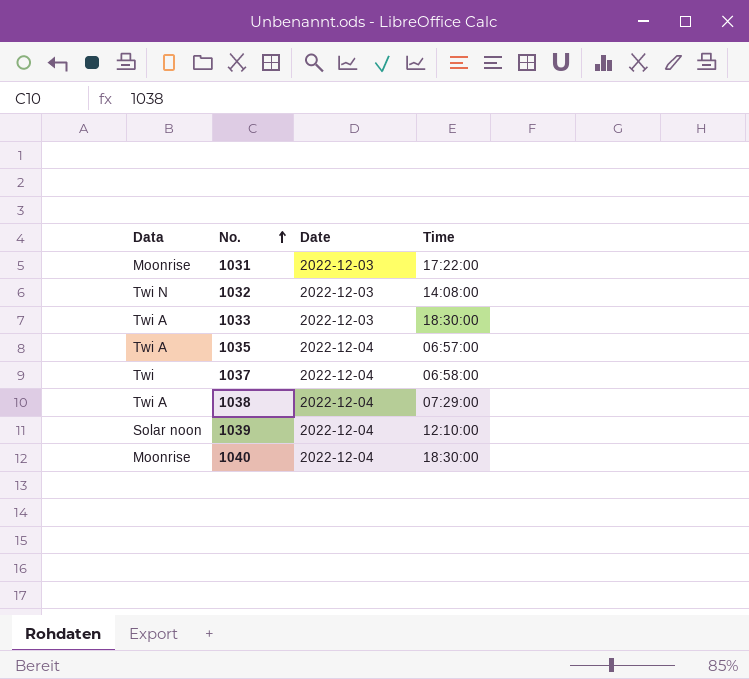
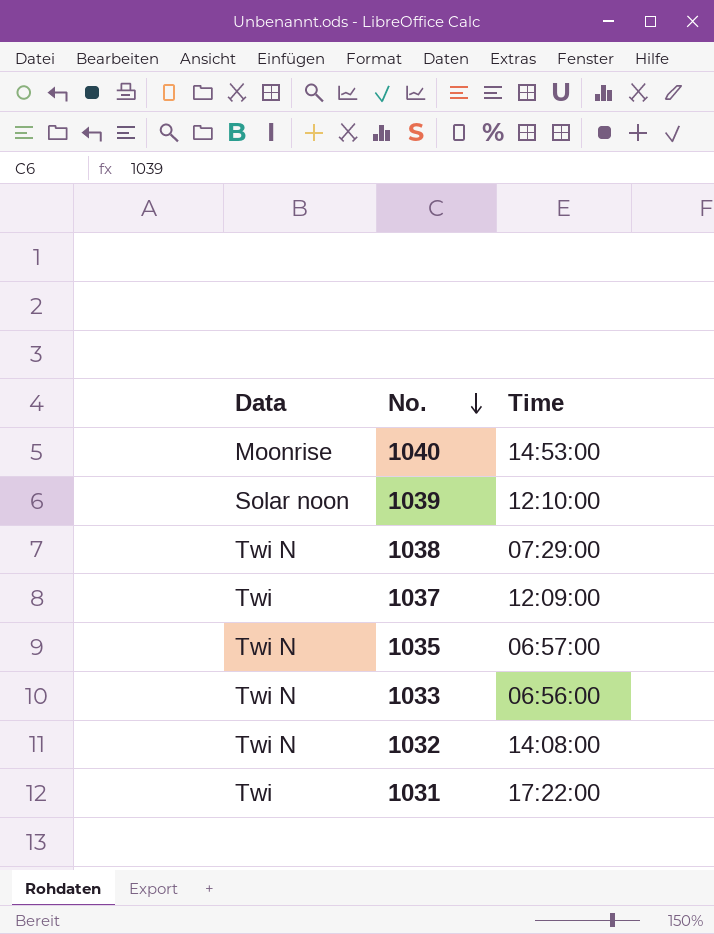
row order: No. ascending -> No. descending
column Date | position: 3 -> none
1040 | Time: 18:30:00 -> 14:53:00
1038 | Data: Twi A -> Twi N
1037 | Time: 06:58:00 -> 12:09:00
1035 | Data: Twi A -> Twi N
1033 | Data: Twi A -> Twi N
1033 | Time: 18:30:00 -> 06:56:00
1031 | Data: Moonrise -> Twi

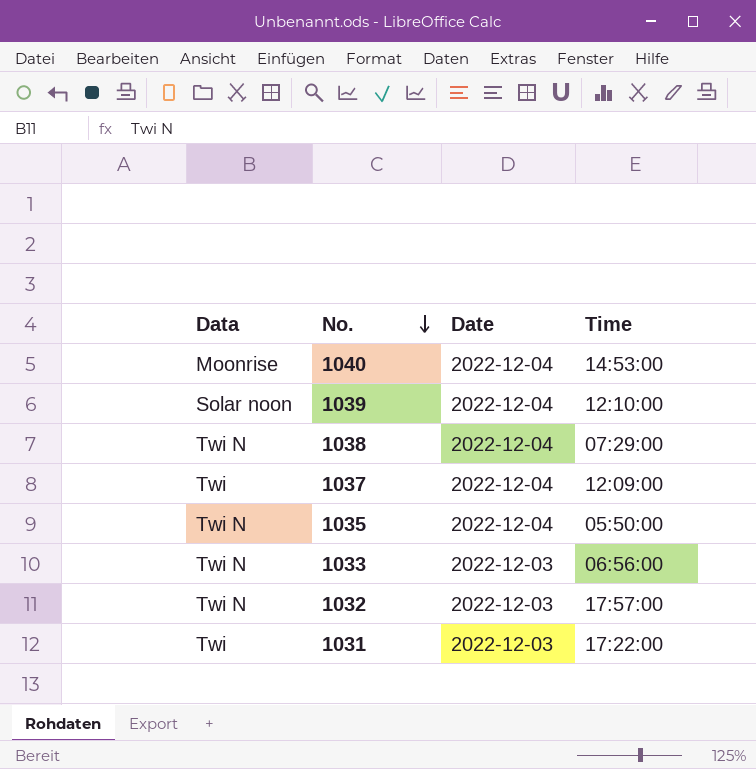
column Date | position: none -> 3
1035 | Time: 06:57:00 -> 05:50:00
1032 | Time: 14:08:00 -> 17:57:00

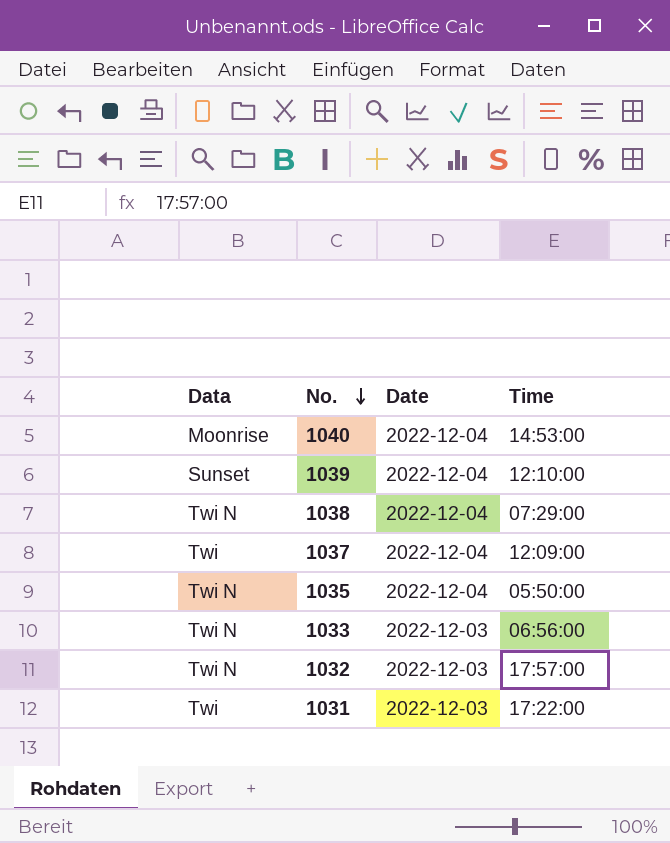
1039 | Data: Solar noon -> Sunset

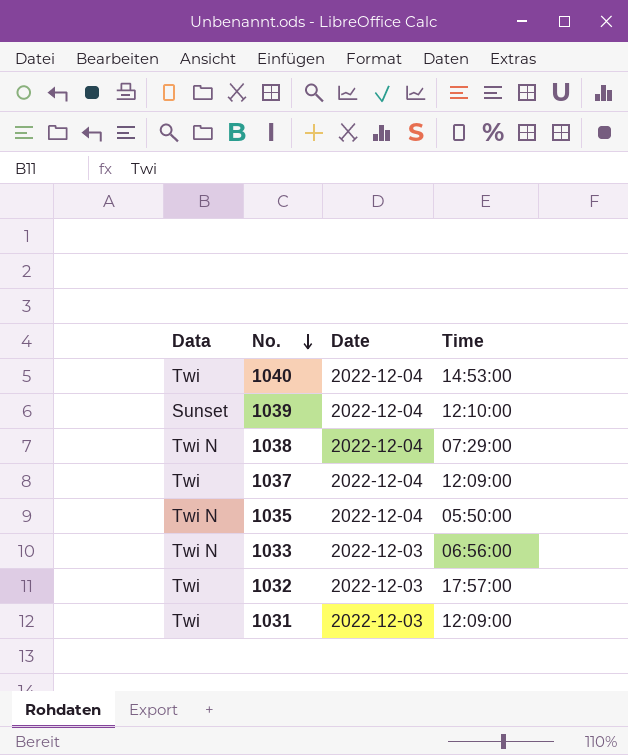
1040 | Data: Moonrise -> Twi
1032 | Data: Twi N -> Twi
1031 | Time: 17:22:00 -> 12:09:00

